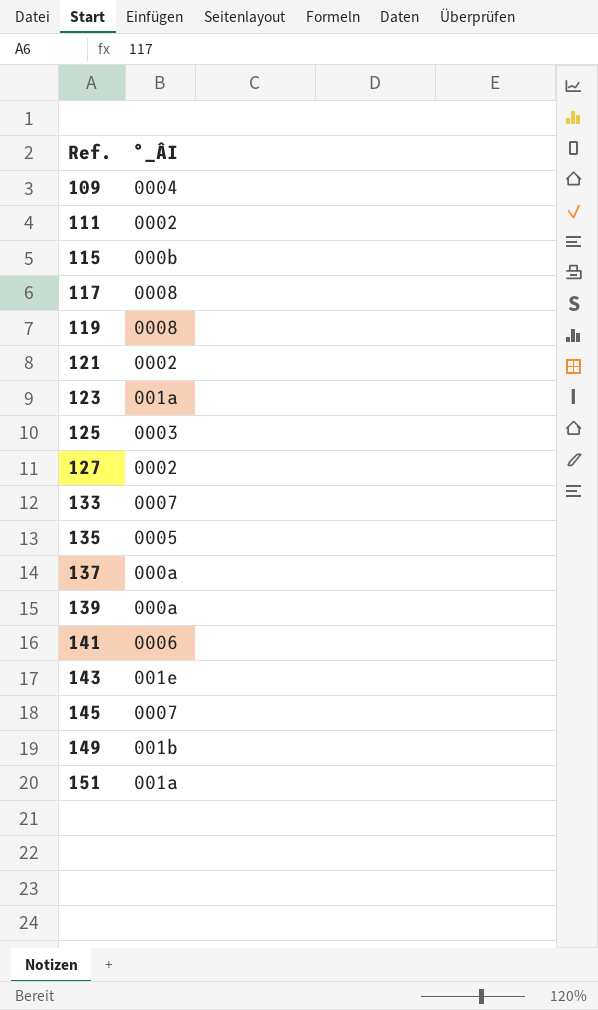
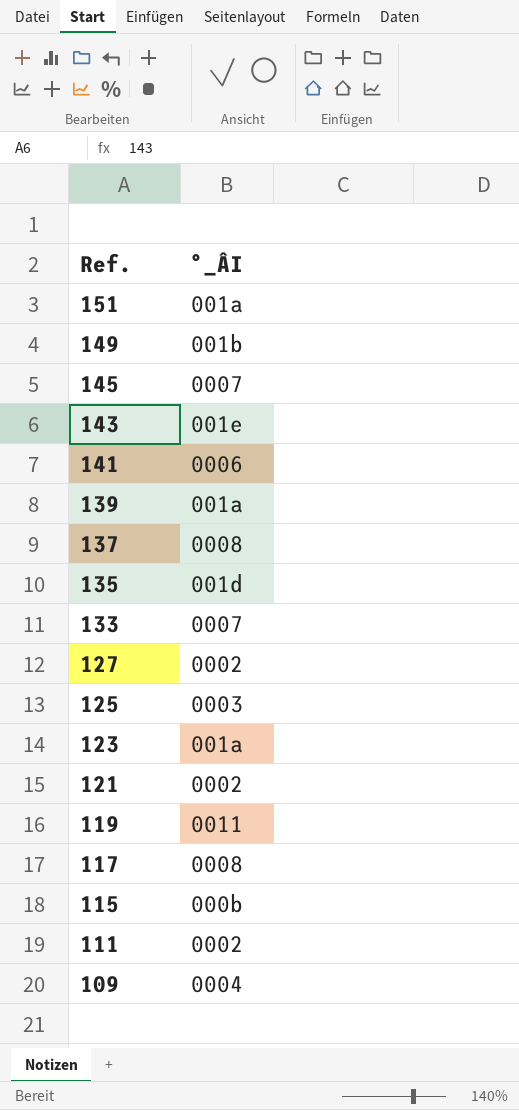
row order: Ref. ascending -> Ref. descending
139 | °_ÂI: 000a -> 001a
137 | °_ÂI: 000a -> 0008
135 | °_ÂI: 0005 -> 001d
119 | °_ÂI: 0008 -> 0011

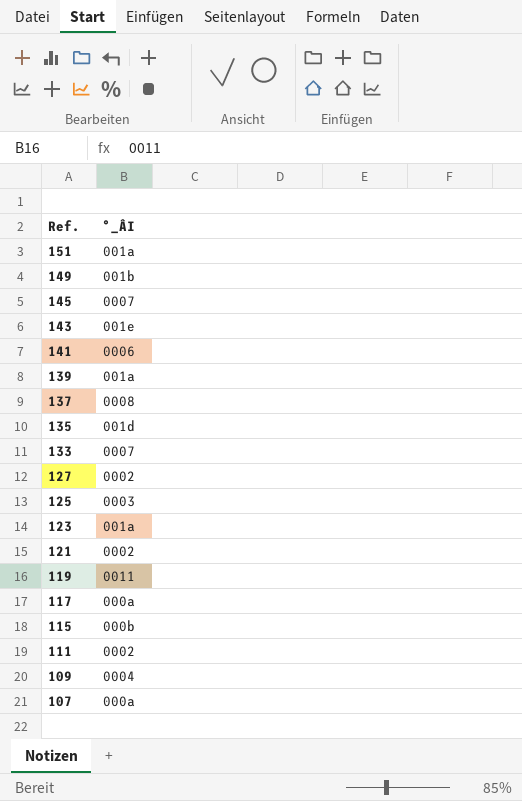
117 | °_ÂI: 0008 -> 000a
row 107: none -> 000a

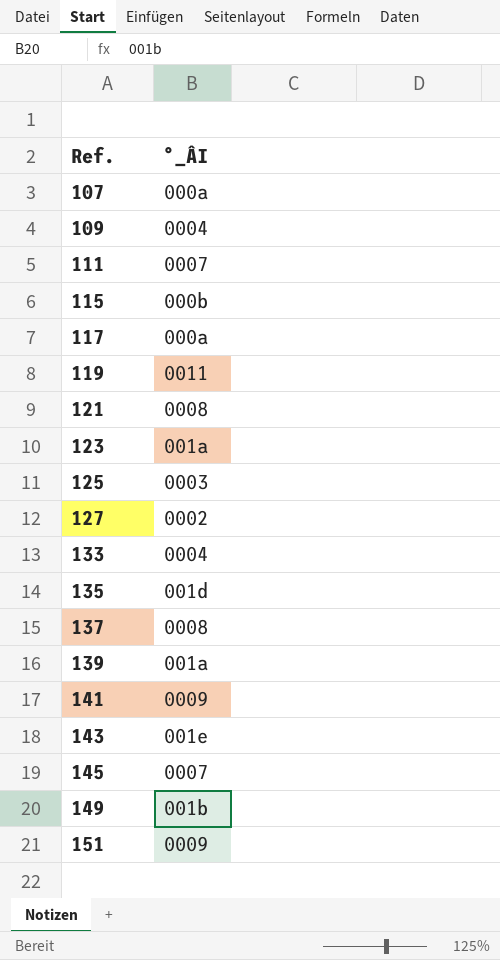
row order: Ref. descending -> Ref. ascending
111 | °_ÂI: 0002 -> 0007
121 | °_ÂI: 0002 -> 0008
133 | °_ÂI: 0007 -> 0004
141 | °_ÂI: 0006 -> 0009
151 | °_ÂI: 001a -> 0009

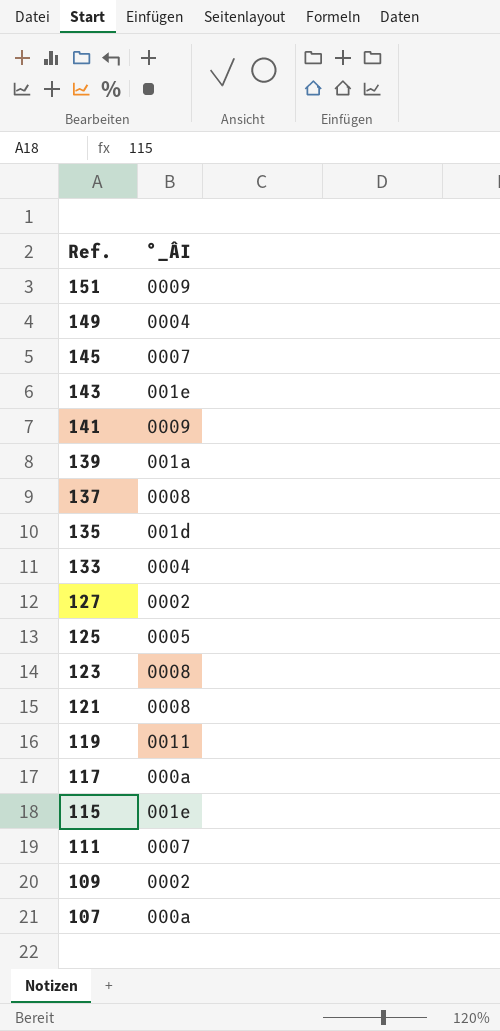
row order: Ref. ascending -> Ref. descending
149 | °_ÂI: 001b -> 0004
125 | °_ÂI: 0003 -> 0005
123 | °_ÂI: 001a -> 0008
115 | °_ÂI: 000b -> 001e
109 | °_ÂI: 0004 -> 0002

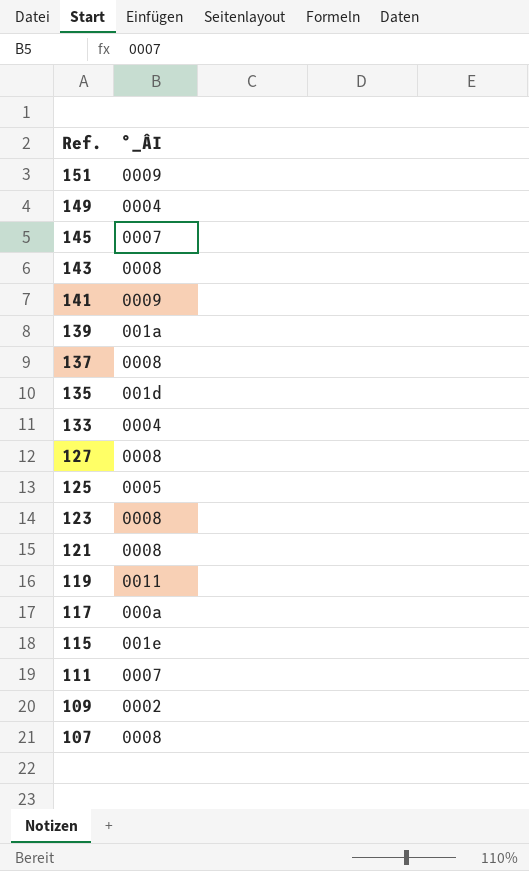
143 | °_ÂI: 001e -> 0008
127 | °_ÂI: 0002 -> 0008
107 | °_ÂI: 000a -> 0008

